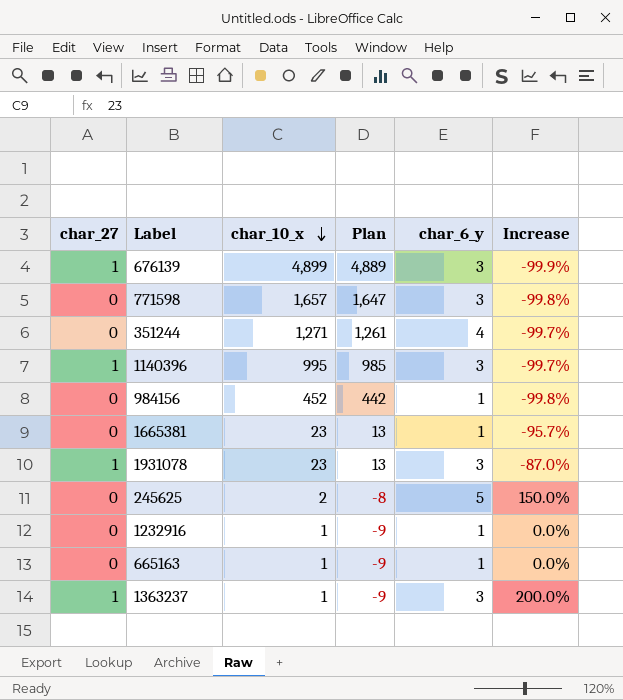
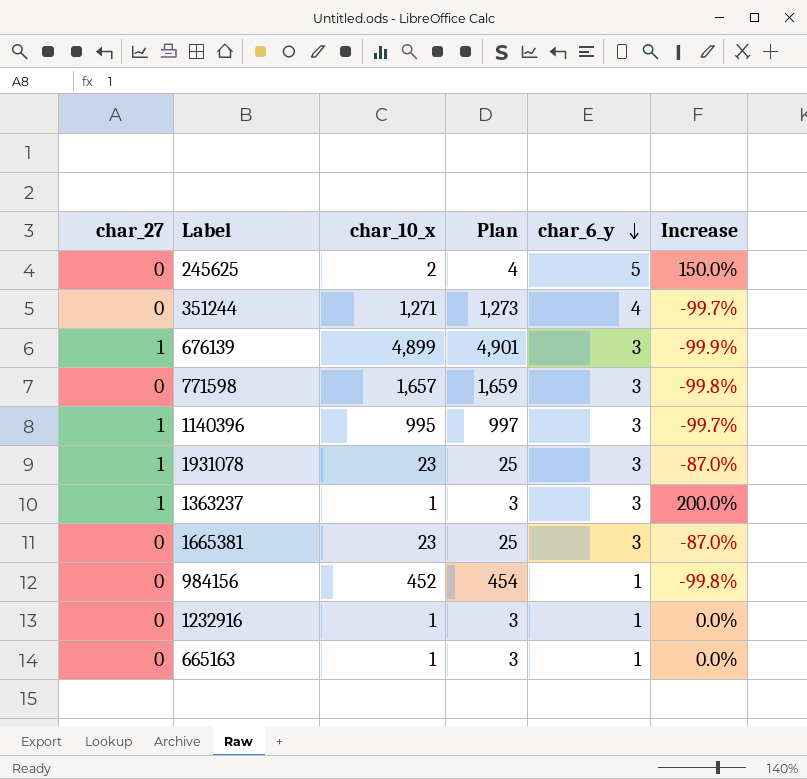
row order: char_10_x descending -> char_6_y descending
column Plan | formula: [char_10_x] - 10 -> [char_10_x] + 2
1665381 | char_6_y: 1 -> 3
1665381 | Increase: -95.7% -> -87.0%

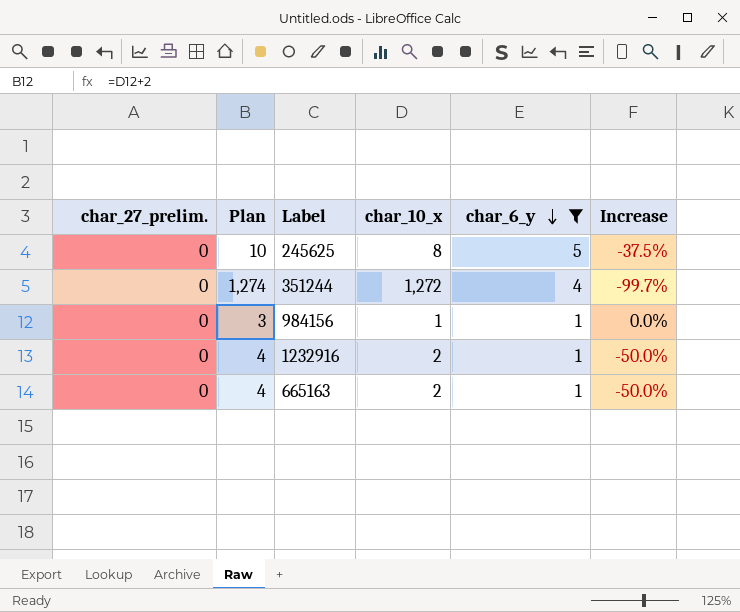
filter: none -> char_6_y != 3
column name: char_27 -> char_27_prelim.
column Plan | position: 4 -> 2
245625 | Plan: 4 -> 10
245625 | char_10_x: 2 -> 8
245625 | Increase: 150.0% -> -37.5%
351244 | Plan: 1,273 -> 1,274
351244 | char_10_x: 1,271 -> 1,272
984156 | Plan: 454 -> 3
984156 | char_10_x: 452 -> 1
984156 | Increase: -99.8% -> 0.0%
1232916 | Plan: 3 -> 4
1232916 | char_10_x: 1 -> 2
1232916 | Increase: 0.0% -> -50.0%
665163 | Plan: 3 -> 4
665163 | char_10_x: 1 -> 2
665163 | Increase: 0.0% -> -50.0%

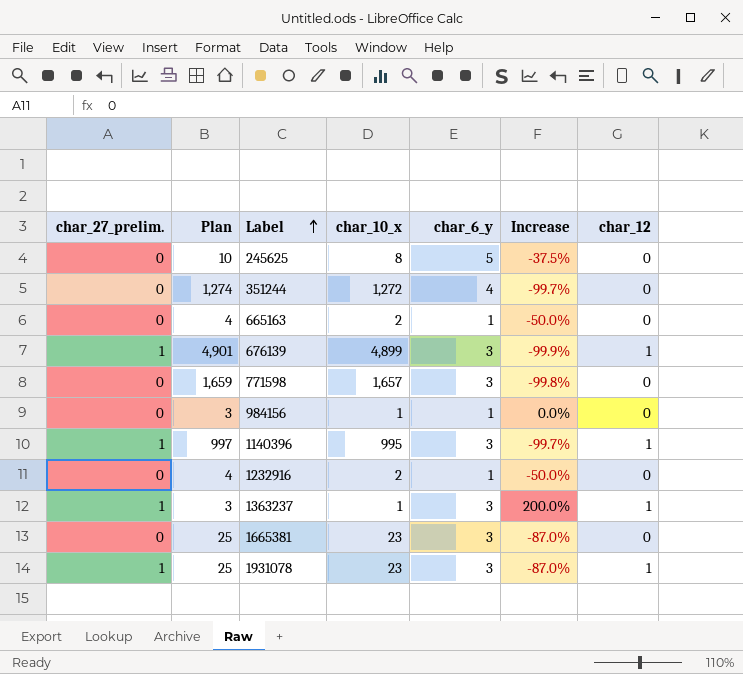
filter: char_6_y != 3 -> none
row order: char_6_y descending -> Label ascending
column char_12 | position: none -> 7

